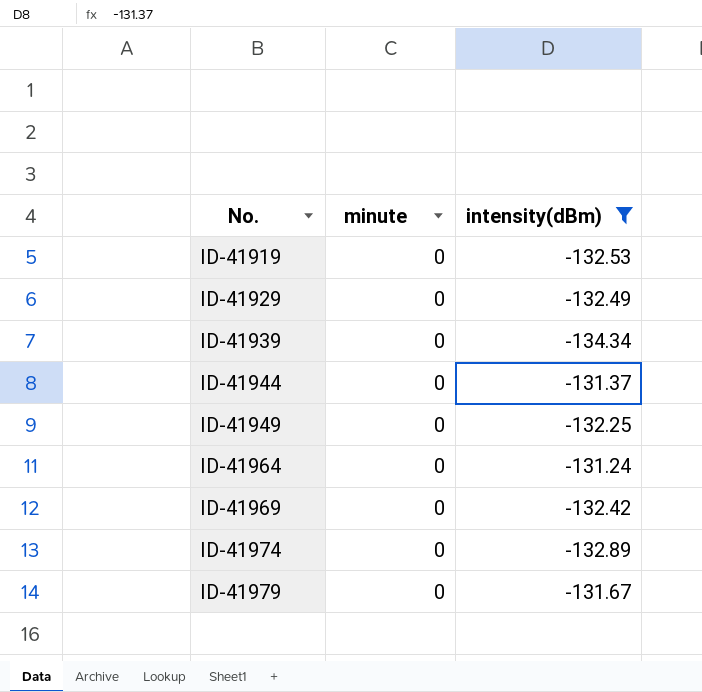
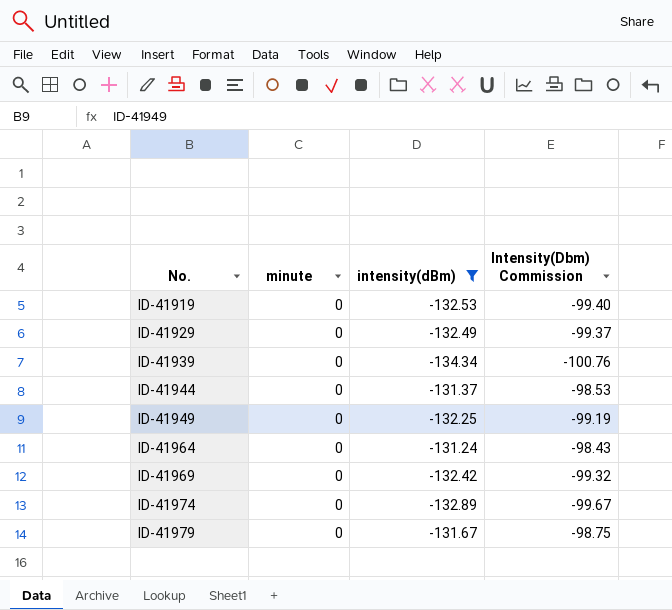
column Intensity(Dbm) Commission | formula: none -> [intensity(dBm)] * 0.75

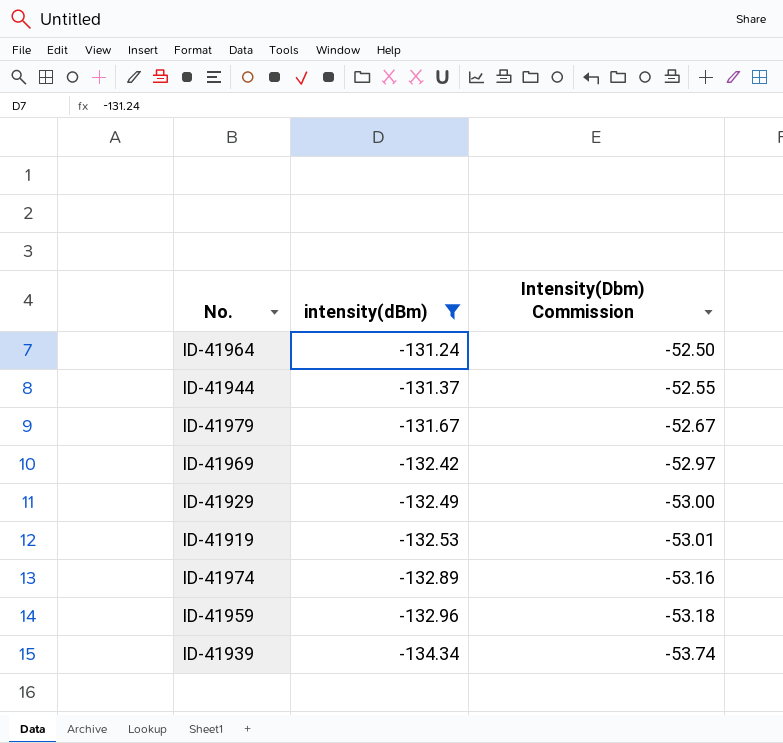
row order: No. ascending -> intensity(dBm) descending
column minute | position: 2 -> none
column Intensity(Dbm) Commission | formula: [intensity(dBm)] * 0.75 -> [intensity(dBm)] * 0.4
row ID-41949: 0 | -132.25 | -99.19 -> none
row ID-41959: none -> -132.96 | -53.18

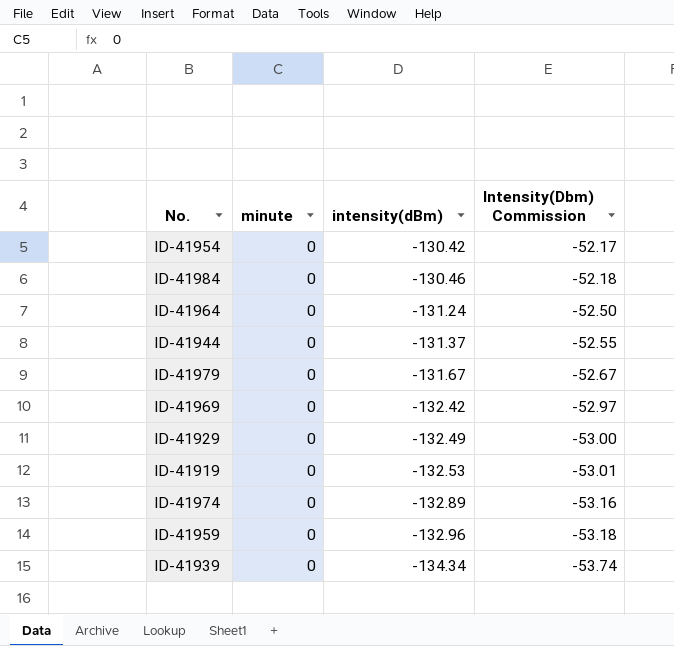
filter: intensity(dBm) <= -131.24 -> none
column minute | position: none -> 2

